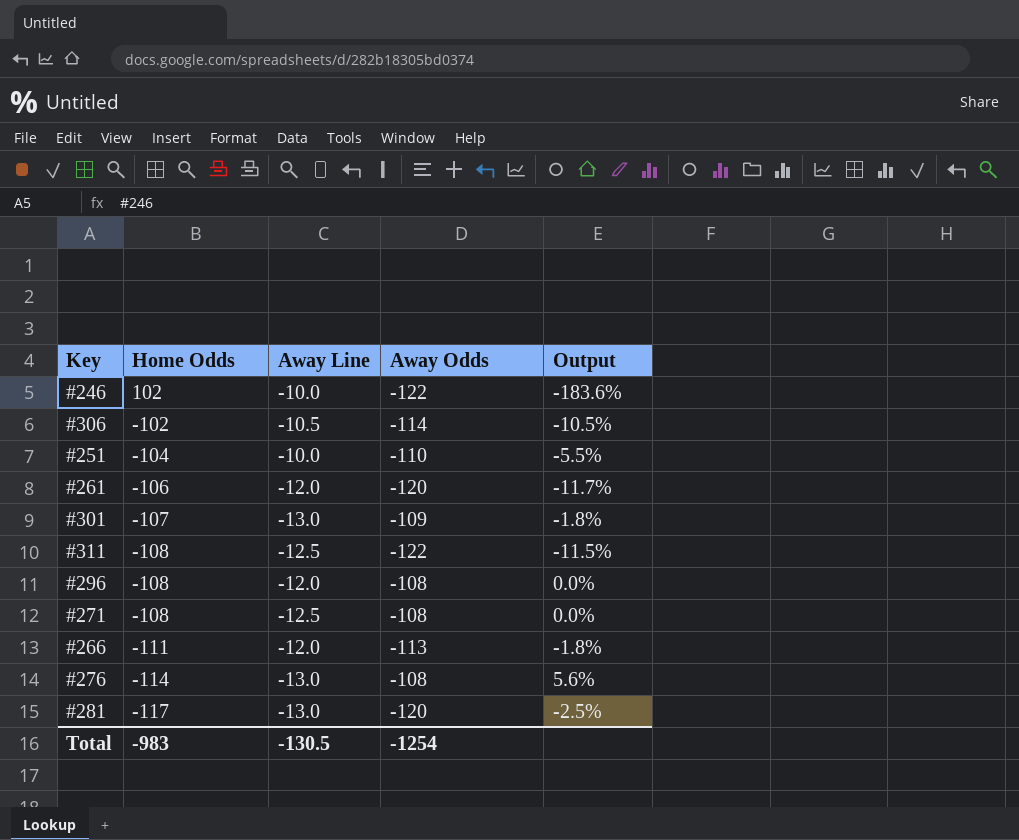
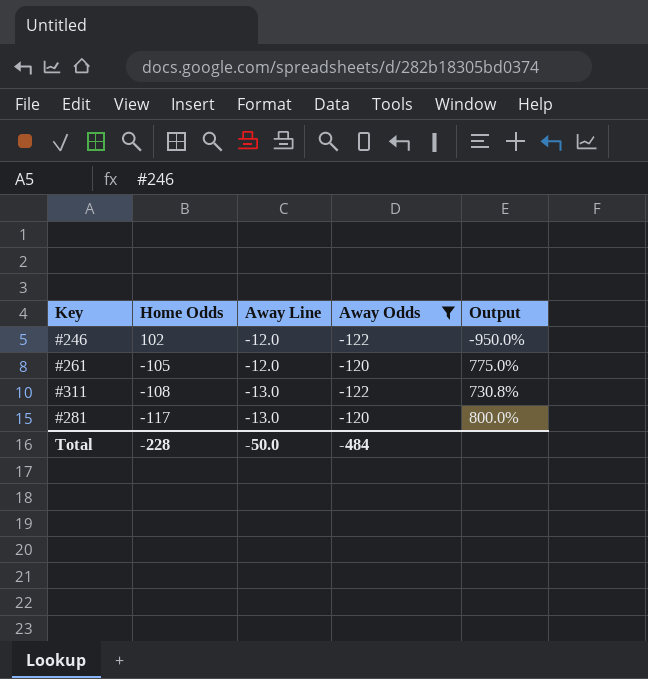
filter: none -> Away Odds <= -120
column Output | formula: ([Home Odds] - [Away Odds]) / [Away Odds] -> ([Home Odds] - [Away Line]) / [Away Line]
#246 | Away Line: -10.0 -> -12.0
#261 | Home Odds: -106 -> -105
#311 | Away Line: -12.5 -> -13.0
Total | Home Odds: -983 -> -228
Total | Away Line: -130.5 -> -50.0
Total | Away Odds: -1254 -> -484

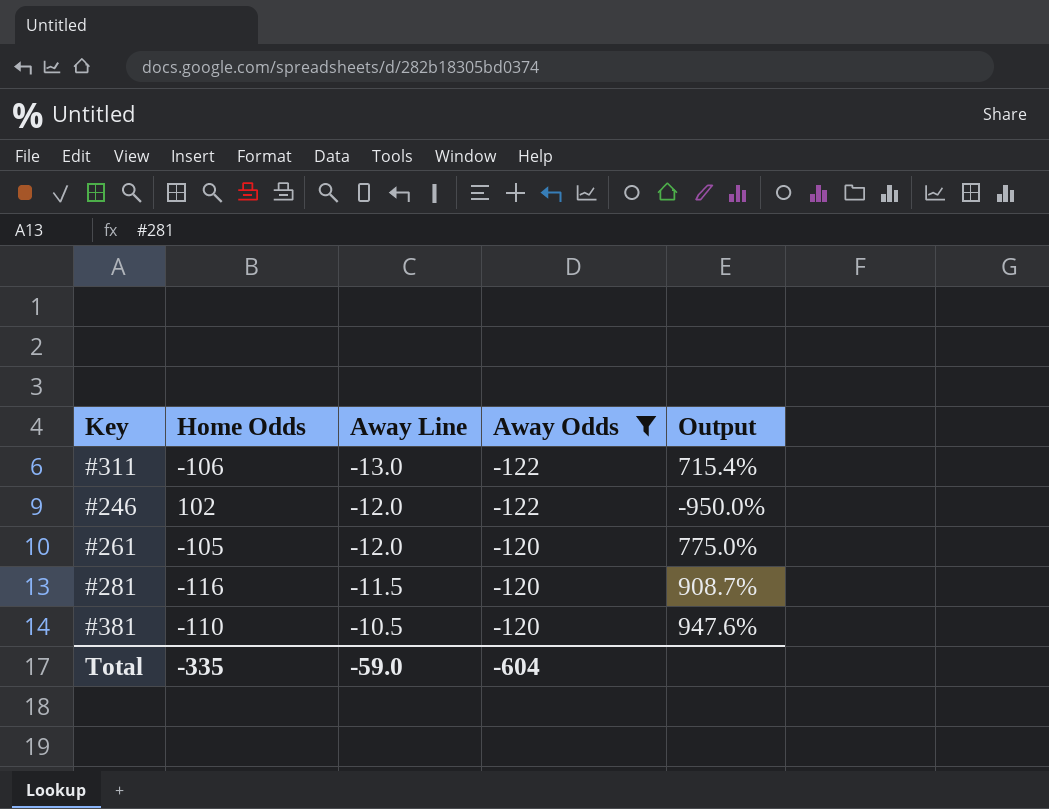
row order: Home Odds descending -> Away Line ascending
#311 | Home Odds: -108 -> -106
#311 | Output: 730.8% -> 715.4%
#281 | Home Odds: -117 -> -116
#281 | Away Line: -13.0 -> -11.5
#281 | Output: 800.0% -> 908.7%
row #381: none -> -110 | -10.5 | -120 | 947.6%
Total | Home Odds: -228 -> -335
Total | Away Line: -50.0 -> -59.0
Total | Away Odds: -484 -> -604

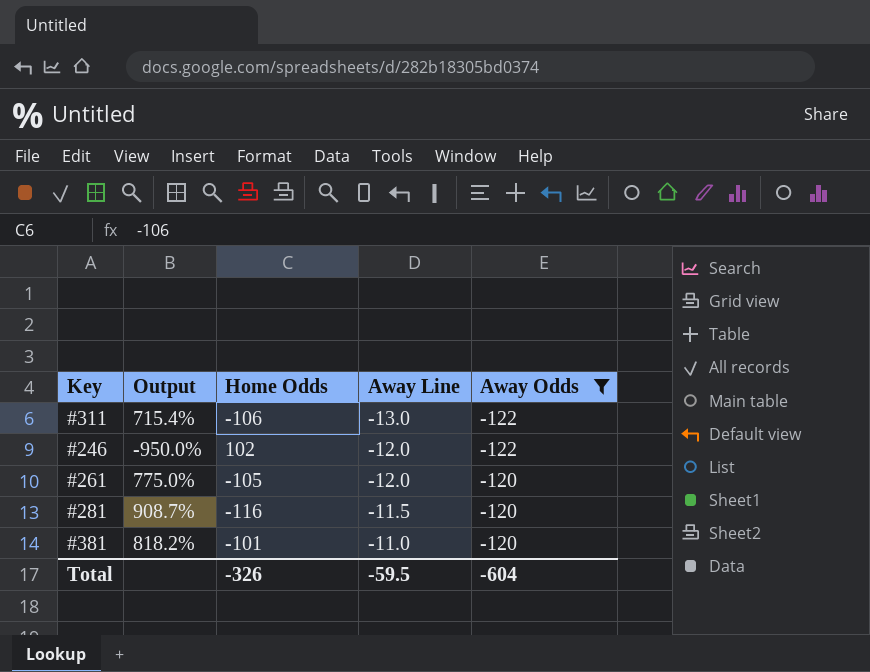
column Output | position: 5 -> 2
#381 | Output: 947.6% -> 818.2%
#381 | Home Odds: -110 -> -101
#381 | Away Line: -10.5 -> -11.0
Total | Home Odds: -335 -> -326
Total | Away Line: -59.0 -> -59.5

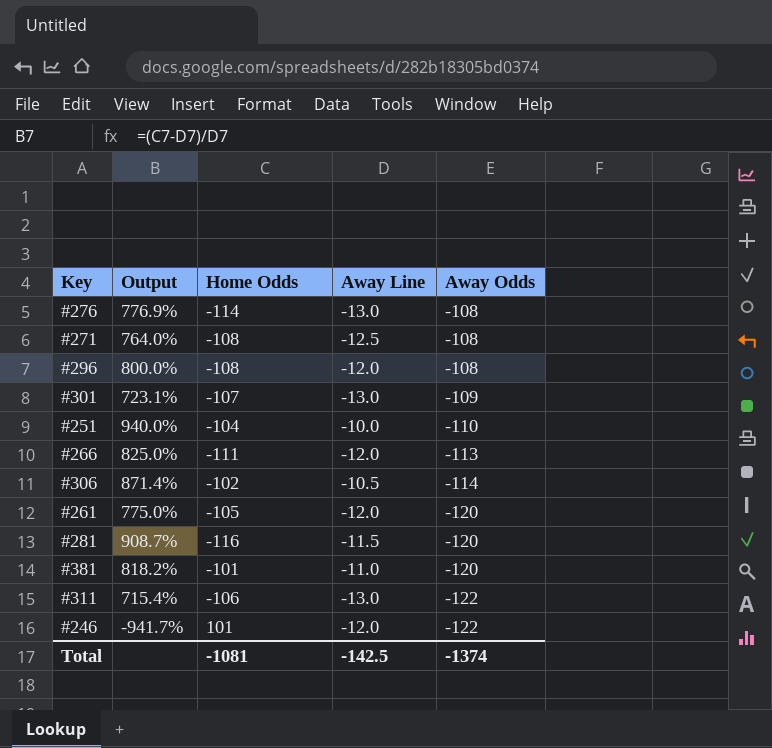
filter: Away Odds <= -120 -> none
row order: Away Line ascending -> Away Odds descending
#246 | Output: -950.0% -> -941.7%
#246 | Home Odds: 102 -> 101
Total | Home Odds: -326 -> -1081
Total | Away Line: -59.5 -> -142.5
Total | Away Odds: -604 -> -1374

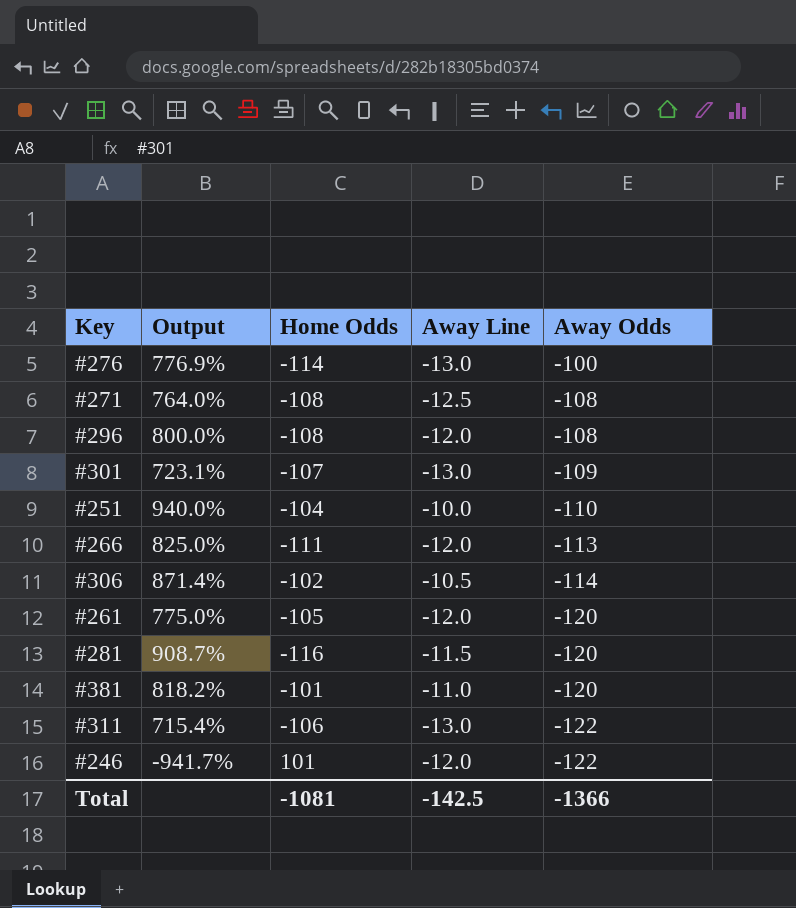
#276 | Away Odds: -108 -> -100
Total | Away Odds: -1374 -> -1366

